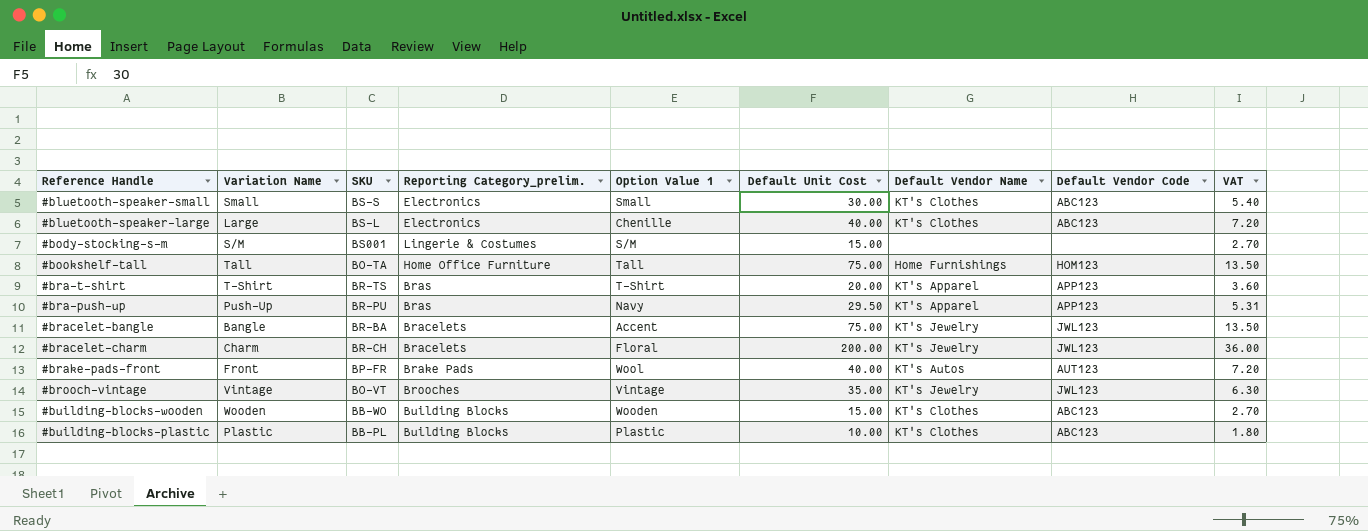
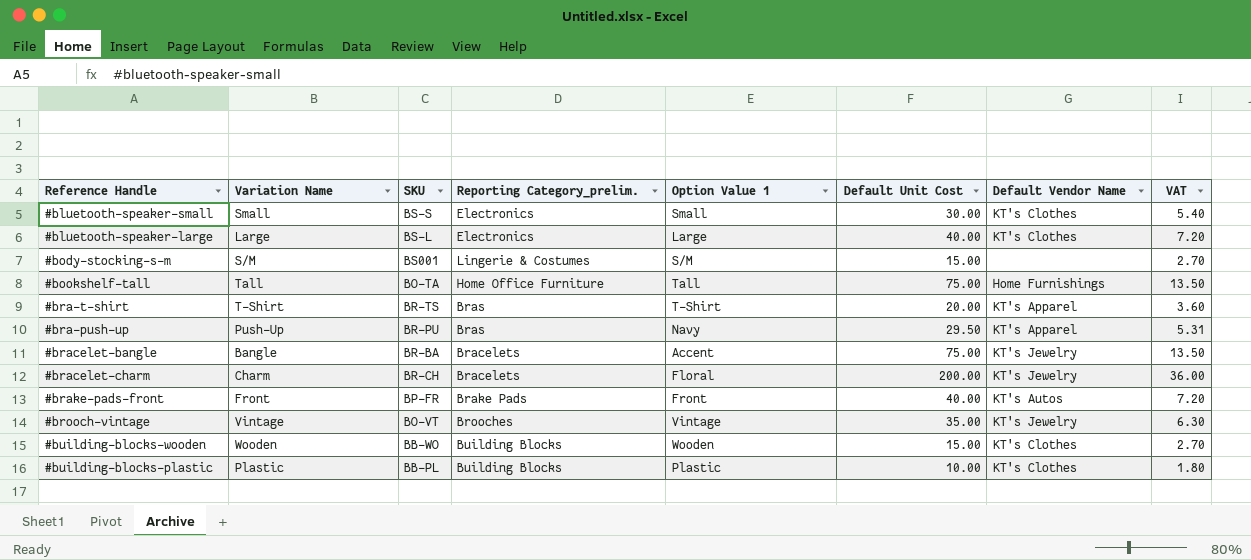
column Default Vendor Code | position: 8 -> none
#bluetooth-speaker-large | Option Value 1: Chenille -> Large
#brake-pads-front | Option Value 1: Wool -> Front

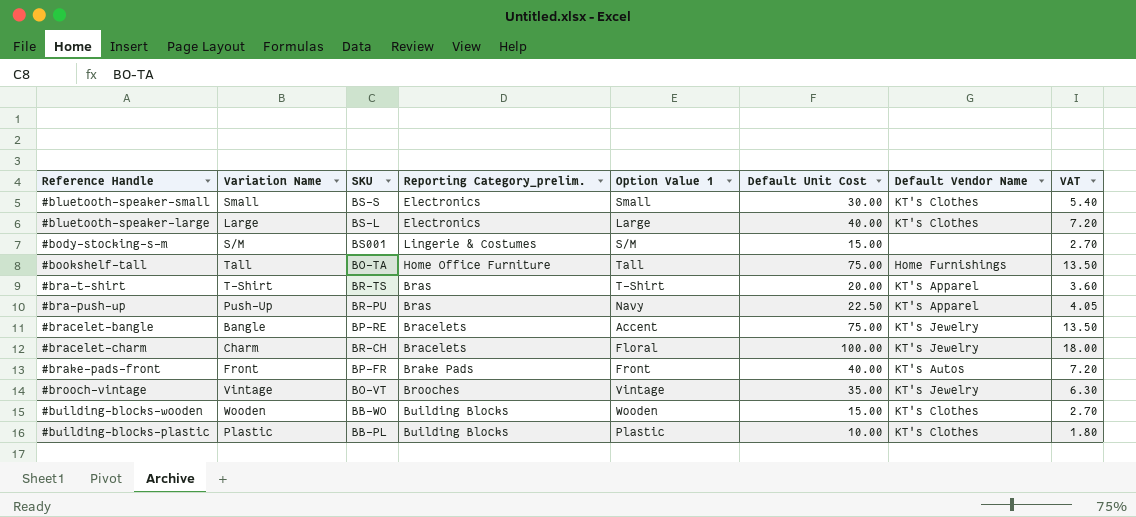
#bra-push-up | Default Unit Cost: 29.50 -> 22.50
#bra-push-up | VAT: 5.31 -> 4.05
#bracelet-bangle | SKU: BR-BA -> BP-RE
#bracelet-charm | Default Unit Cost: 200.00 -> 100.00
#bracelet-charm | VAT: 36.00 -> 18.00

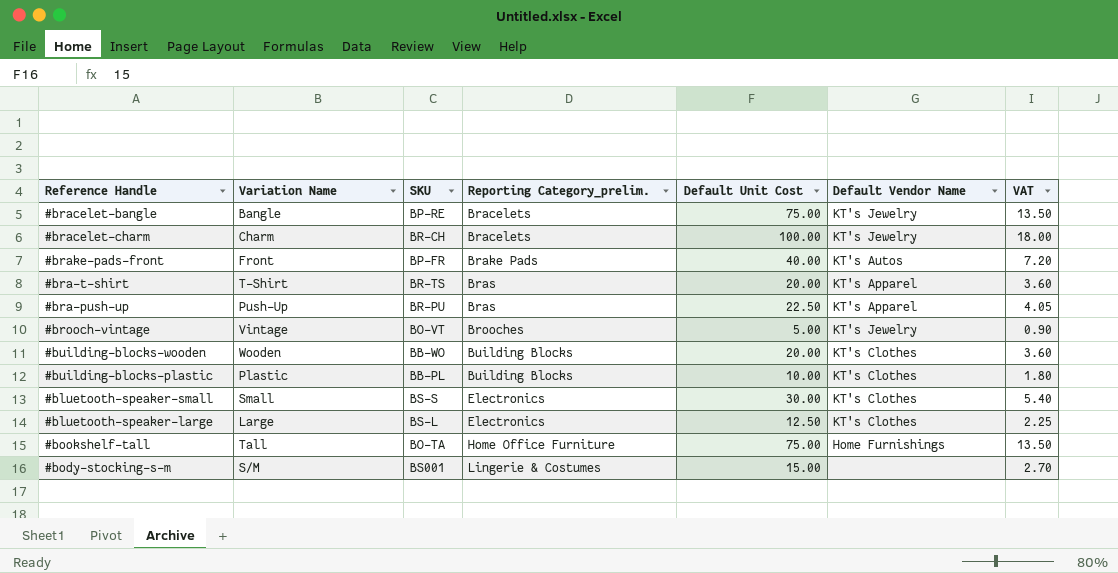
row order: none -> Reporting Category_prelim. ascending
column Option Value 1 | position: 5 -> none
#brooch-vintage | Default Unit Cost: 35.00 -> 5.00
#brooch-vintage | VAT: 6.30 -> 0.90
#building-blocks-wooden | Default Unit Cost: 15.00 -> 20.00
#building-blocks-wooden | VAT: 2.70 -> 3.60
#bluetooth-speaker-large | Default Unit Cost: 40.00 -> 12.50
#bluetooth-speaker-large | VAT: 7.20 -> 2.25

